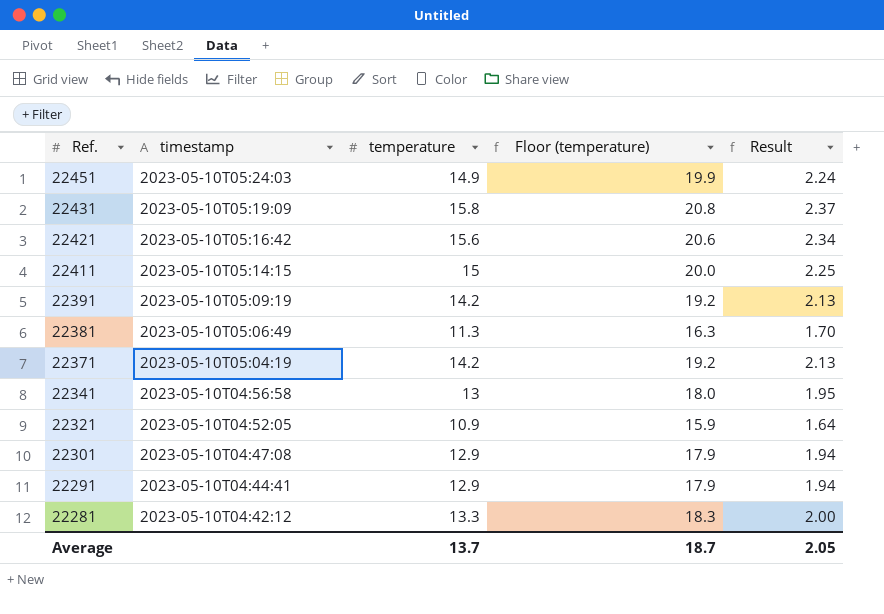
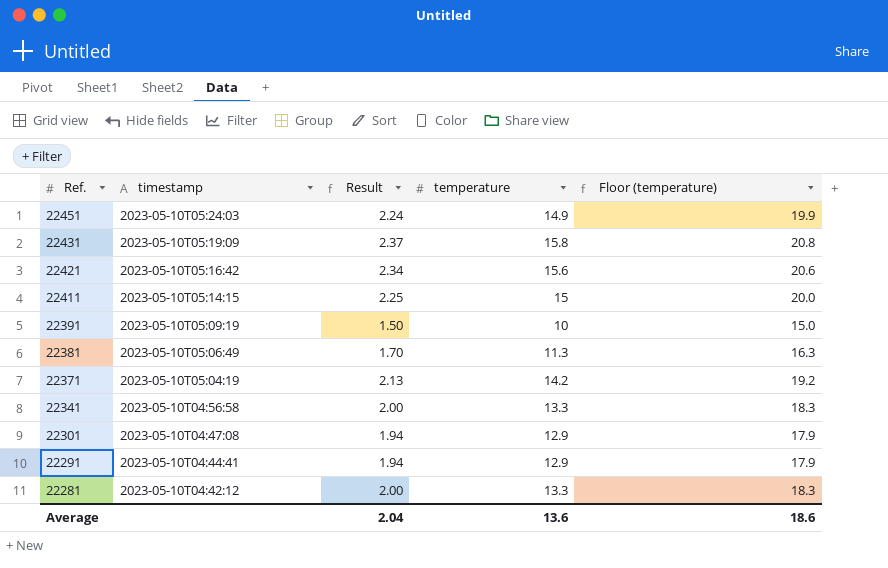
column Result | position: 5 -> 3
row 22321: 2023-05-10T04:52:05 | 10.9 | 15.9 | 1.64 -> none
22391 | Result: 2.13 -> 1.50
22391 | temperature: 14.2 -> 10
22391 | Floor (temperature): 19.2 -> 15.0
22341 | Result: 1.95 -> 2.00
22341 | temperature: 13 -> 13.3
22341 | Floor (temperature): 18.0 -> 18.3
Average | Result: 2.05 -> 2.04
Average | temperature: 13.7 -> 13.6
Average | Floor (temperature): 18.7 -> 18.6

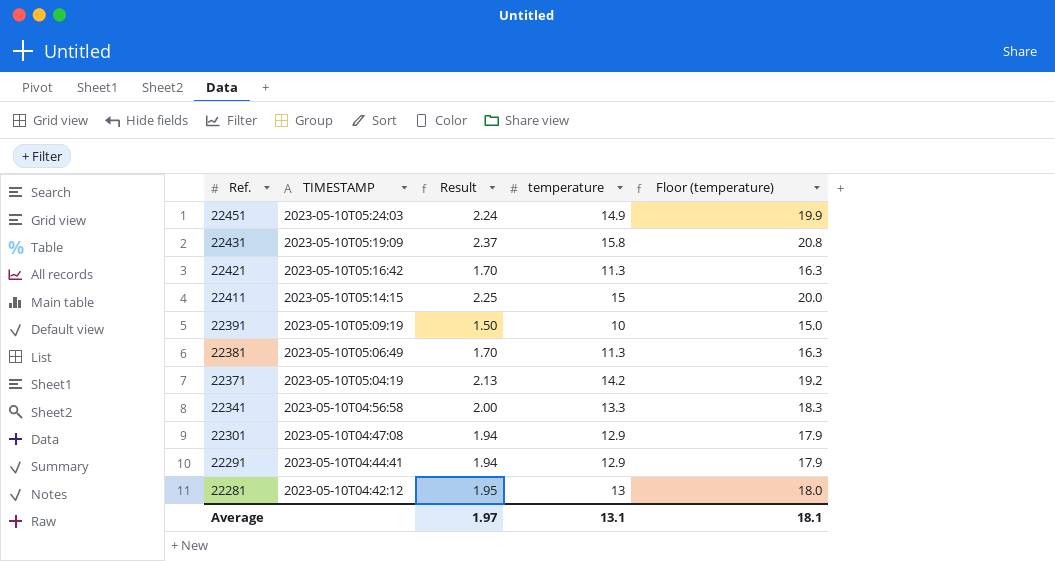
column name: timestamp -> TIMESTAMP
22421 | Result: 2.34 -> 1.70
22421 | temperature: 15.6 -> 11.3
22421 | Floor (temperature): 20.6 -> 16.3
22281 | Result: 2.00 -> 1.95
22281 | temperature: 13.3 -> 13
22281 | Floor (temperature): 18.3 -> 18.0
Average | Result: 2.04 -> 1.97
Average | temperature: 13.6 -> 13.1
Average | Floor (temperature): 18.6 -> 18.1

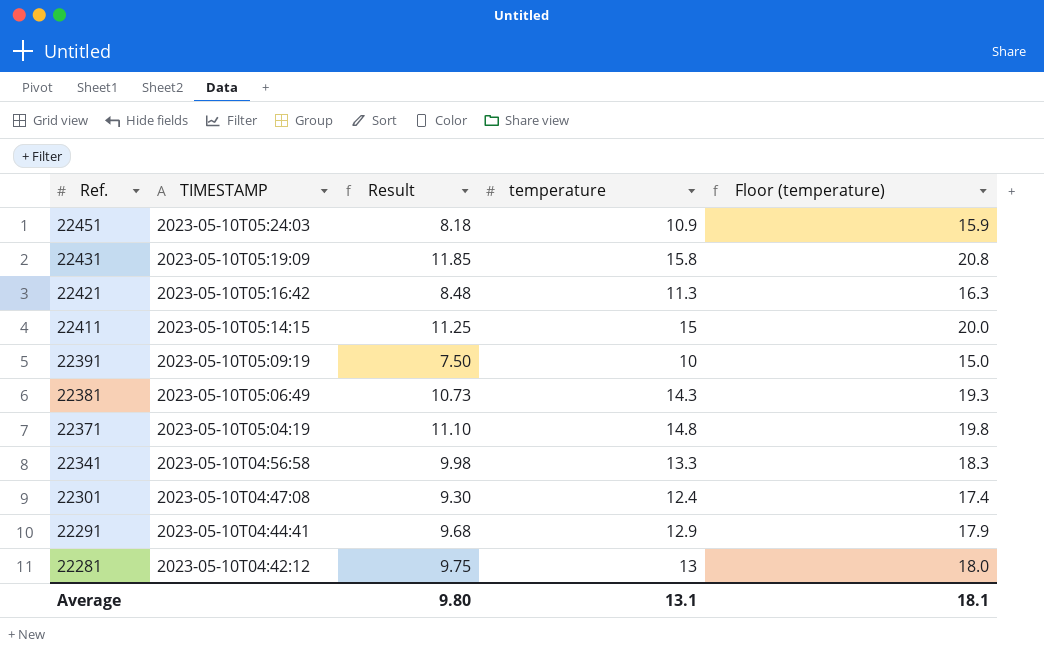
column Result | formula: [temperature] * 0.15 -> [temperature] * 0.75
22451 | temperature: 14.9 -> 10.9
22451 | Floor (temperature): 19.9 -> 15.9
22381 | temperature: 11.3 -> 14.3
22381 | Floor (temperature): 16.3 -> 19.3
22371 | temperature: 14.2 -> 14.8
22371 | Floor (temperature): 19.2 -> 19.8
22301 | temperature: 12.9 -> 12.4
22301 | Floor (temperature): 17.9 -> 17.4
Average | Result: 1.97 -> 9.80

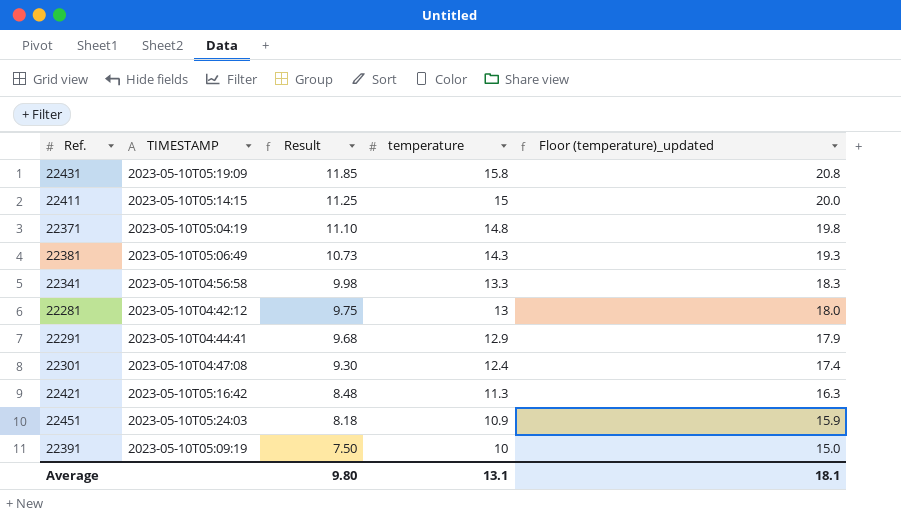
row order: Ref. descending -> Result descending
column name: Floor (temperature) -> Floor (temperature)_updated

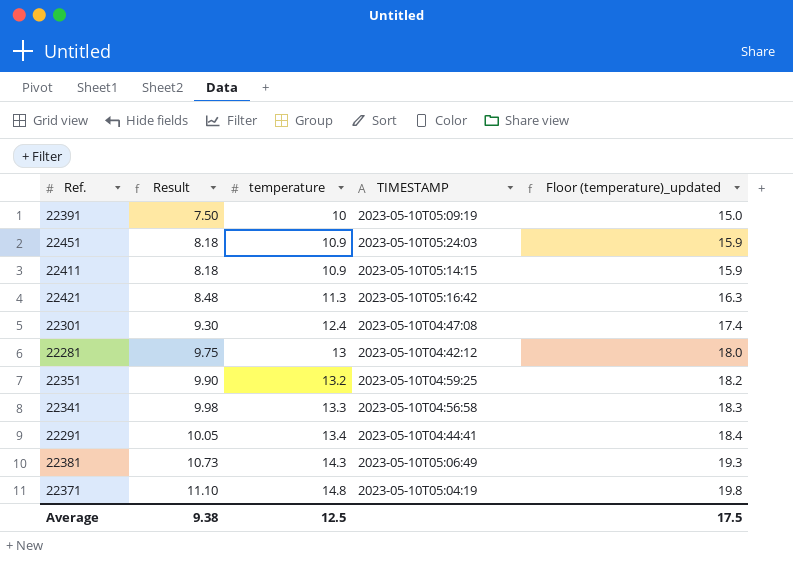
row order: Result descending -> Result ascending
column TIMESTAMP | position: 2 -> 4
row 22431: 2023-05-10T05:19:09 | 11.85 | 15.8 | 20.8 -> none
22411 | Result: 11.25 -> 8.18
22411 | temperature: 15 -> 10.9
22411 | Floor (temperature)_updated: 20.0 -> 15.9
row 22351: none -> 9.90 | 13.2 | 2023-05-10T04:59:25 | 18.2
22291 | Result: 9.68 -> 10.05
22291 | temperature: 12.9 -> 13.4
22291 | Floor (temperature)_updated: 17.9 -> 18.4
Average | Result: 9.80 -> 9.38
Average | temperature: 13.1 -> 12.5
Average | Floor (temperature)_updated: 18.1 -> 17.5

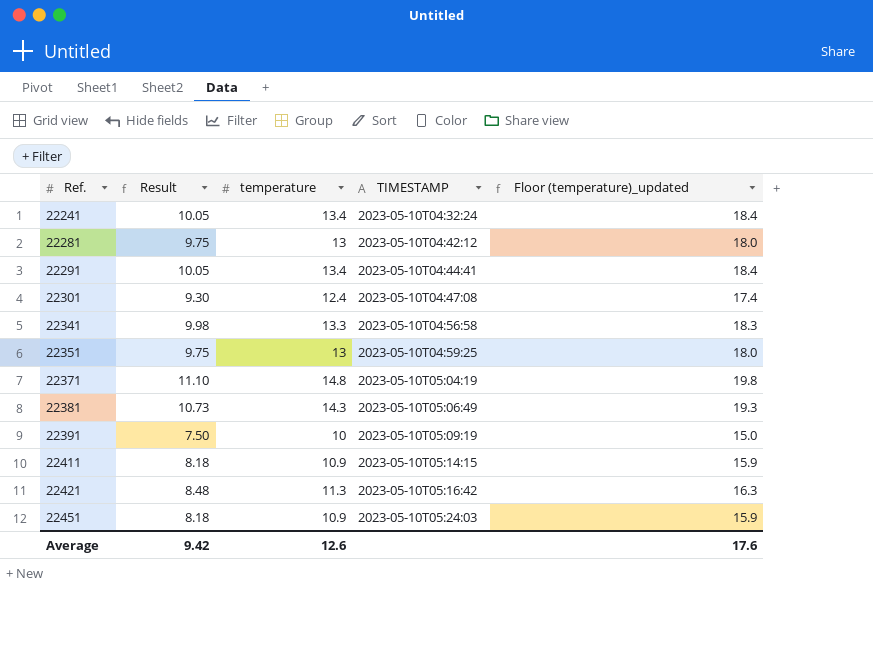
row order: Result ascending -> Ref. ascending
row 22241: none -> 10.05 | 13.4 | 2023-05-10T04:32:24 | 18.4
22351 | Result: 9.90 -> 9.75
22351 | temperature: 13.2 -> 13
22351 | Floor (temperature)_updated: 18.2 -> 18.0
Average | Result: 9.38 -> 9.42
Average | temperature: 12.5 -> 12.6
Average | Floor (temperature)_updated: 17.5 -> 17.6

